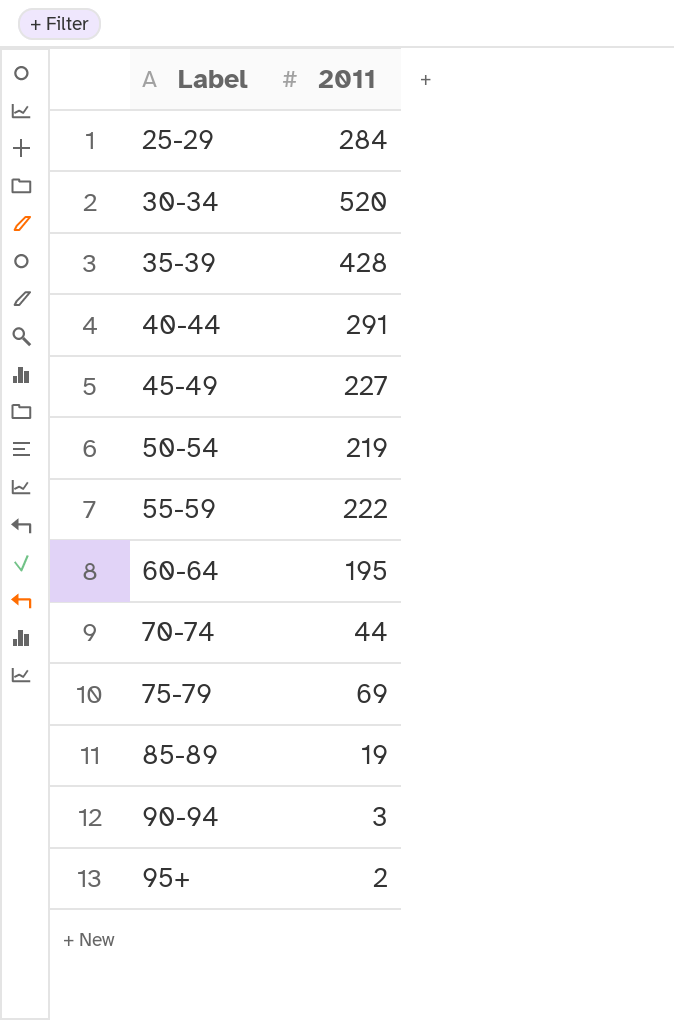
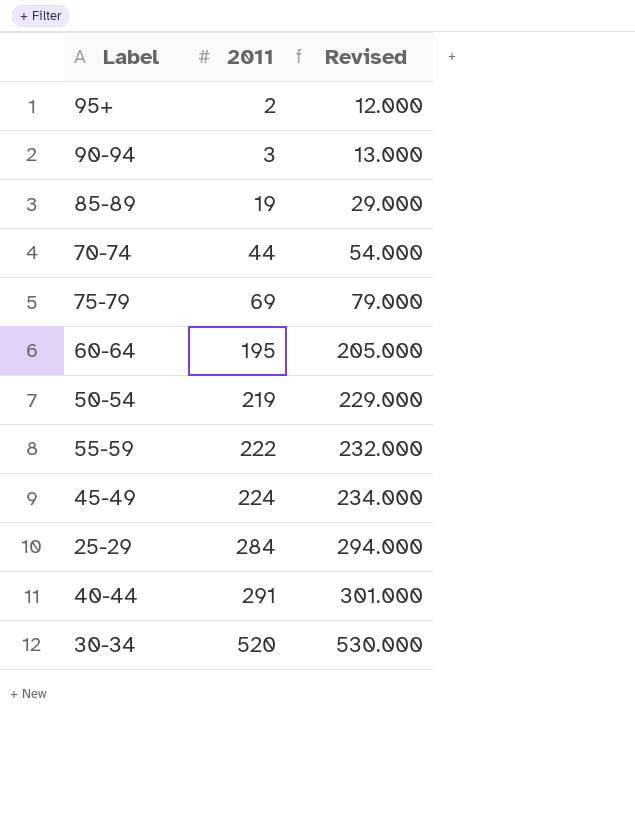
row order: Label ascending -> 2011 ascending
column Revised | formula: none -> [2011] + 10
row 35-39: 428 -> none
45-49 | 2011: 227 -> 224

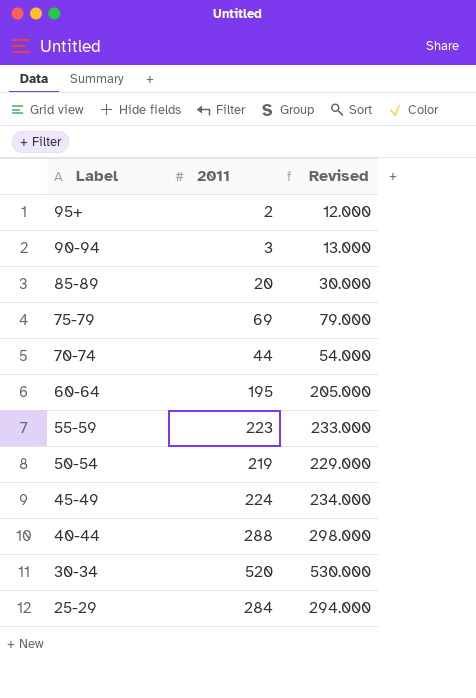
row order: 2011 ascending -> Label descending
85-89 | 2011: 19 -> 20
85-89 | Revised: 29.000 -> 30.000
55-59 | 2011: 222 -> 223
55-59 | Revised: 232.000 -> 233.000
40-44 | 2011: 291 -> 288
40-44 | Revised: 301.000 -> 298.000

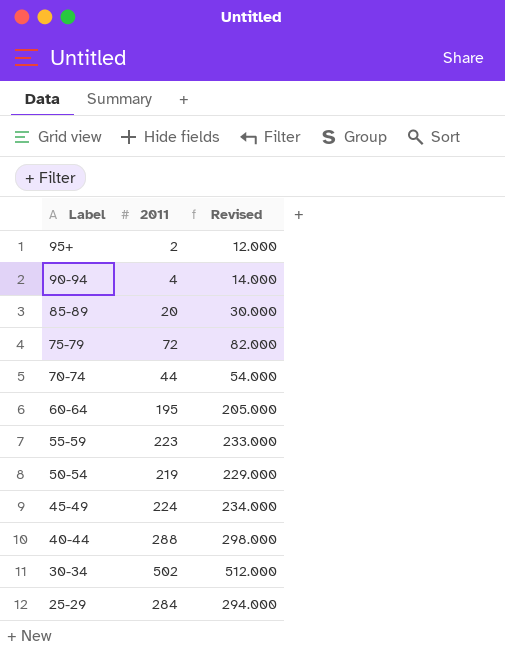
90-94 | 2011: 3 -> 4
90-94 | Revised: 13.000 -> 14.000
75-79 | 2011: 69 -> 72
75-79 | Revised: 79.000 -> 82.000
30-34 | 2011: 520 -> 502
30-34 | Revised: 530.000 -> 512.000

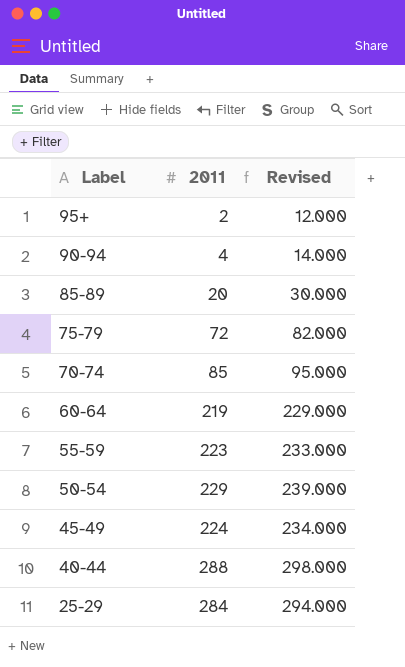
row 30-34: 502 | 512.000 -> none
70-74 | 2011: 44 -> 85
70-74 | Revised: 54.000 -> 95.000
60-64 | 2011: 195 -> 219
60-64 | Revised: 205.000 -> 229.000
50-54 | 2011: 219 -> 229
50-54 | Revised: 229.000 -> 239.000

